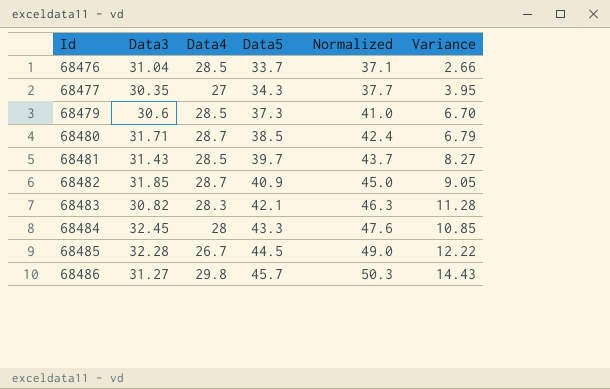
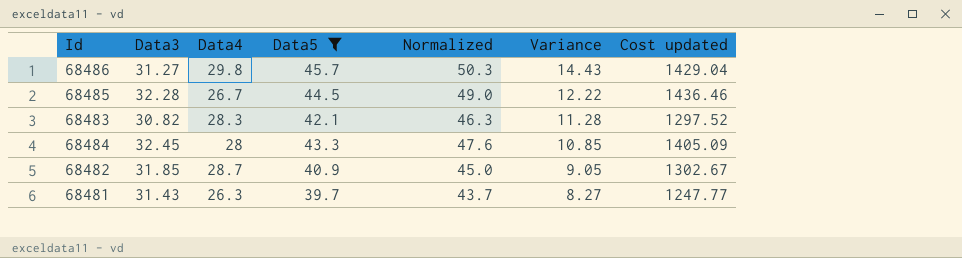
filter: none -> Data5 >= 39.7
row order: Id ascending -> Variance descending
column Cost updated | formula: none -> [Data3] * [Data5]
68481 | Data4: 28.5 -> 26.3

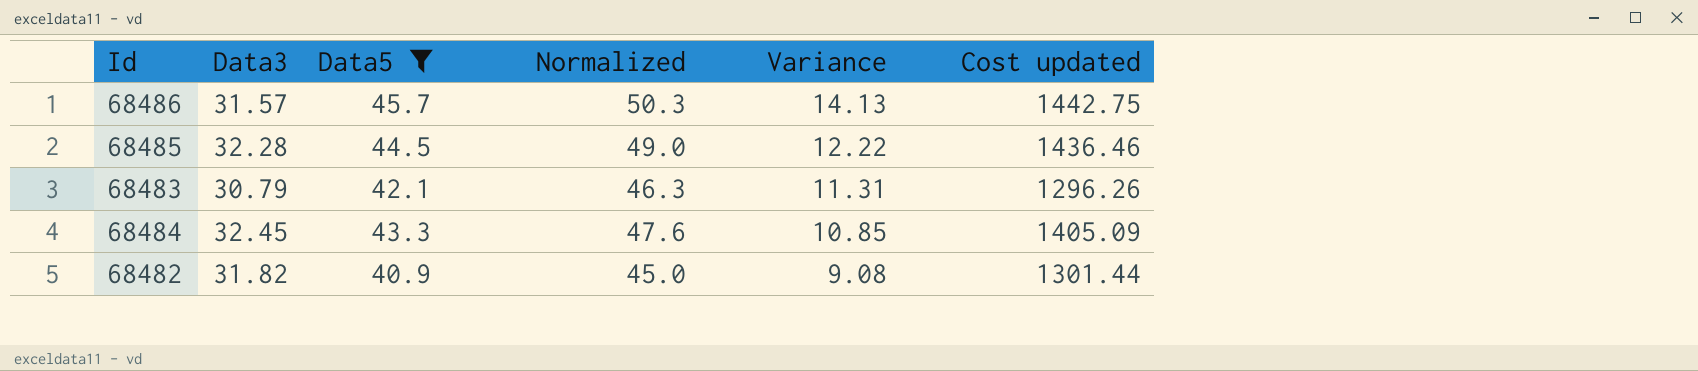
column Data4 | position: 3 -> none
row 68481: 31.43 | 26.3 | 39.7 | 43.7 | 8.27 | 1247.77 -> none
68486 | Data3: 31.27 -> 31.57
68486 | Variance: 14.43 -> 14.13
68486 | Cost updated: 1429.04 -> 1442.75
68483 | Data3: 30.82 -> 30.79
68483 | Variance: 11.28 -> 11.31
68483 | Cost updated: 1297.52 -> 1296.26
68482 | Data3: 31.85 -> 31.82
68482 | Variance: 9.05 -> 9.08
68482 | Cost updated: 1302.67 -> 1301.44

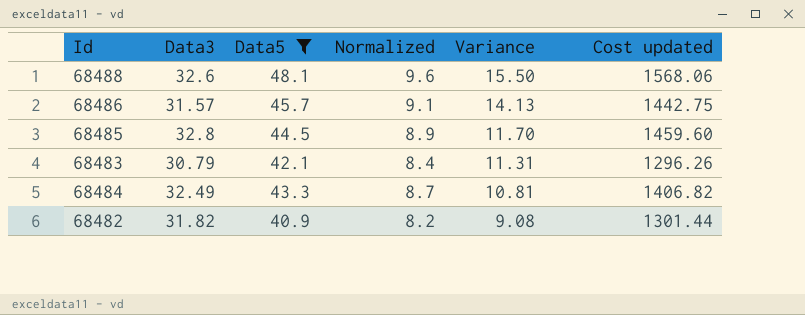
column Normalized | formula: [Data5] * 1.1 -> [Data5] * 0.2
row 68488: none -> 32.6 | 48.1 | 9.6 | 15.50 | 1568.06
68485 | Data3: 32.28 -> 32.8
68485 | Variance: 12.22 -> 11.70
68485 | Cost updated: 1436.46 -> 1459.60
68484 | Data3: 32.45 -> 32.49
68484 | Variance: 10.85 -> 10.81
68484 | Cost updated: 1405.09 -> 1406.82

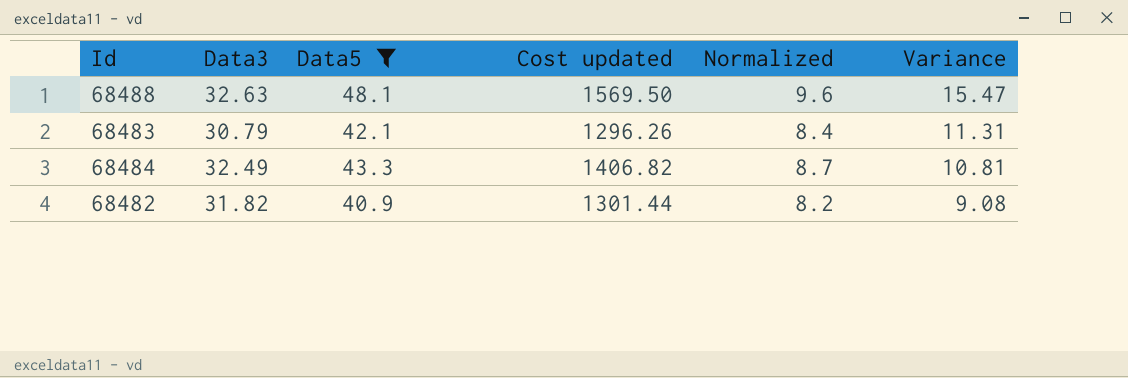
column Cost updated | position: 6 -> 4
row 68486: 31.57 | 45.7 | 9.1 | 14.13 | 1442.75 -> none
row 68485: 32.8 | 44.5 | 8.9 | 11.70 | 1459.60 -> none
68488 | Data3: 32.6 -> 32.63
68488 | Cost updated: 1568.06 -> 1569.50
68488 | Variance: 15.50 -> 15.47

